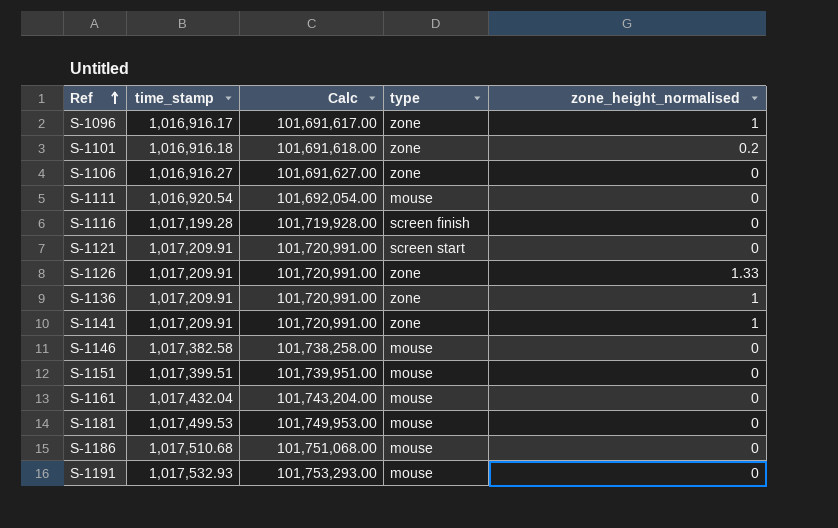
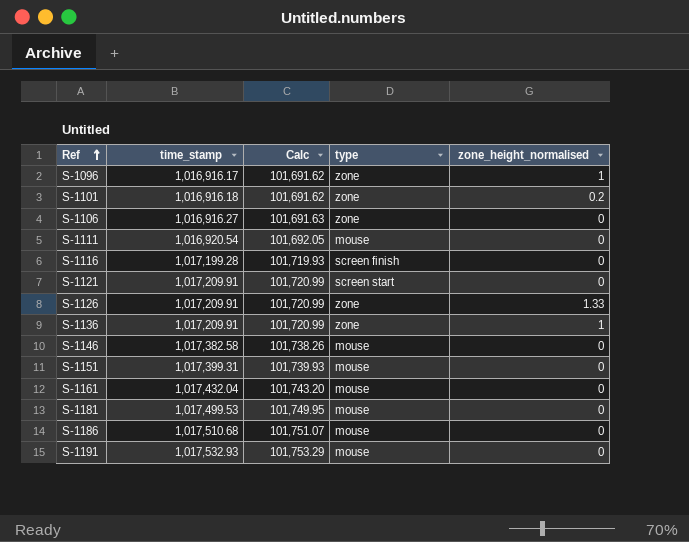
column Calc | formula: [time_stamp] * 100 -> [time_stamp] * 0.1
row S-1141: 1,017,209.91 | 101,720,991.00 | zone | 1 -> none
S-1151 | time_stamp: 1,017,399.51 -> 1,017,399.31

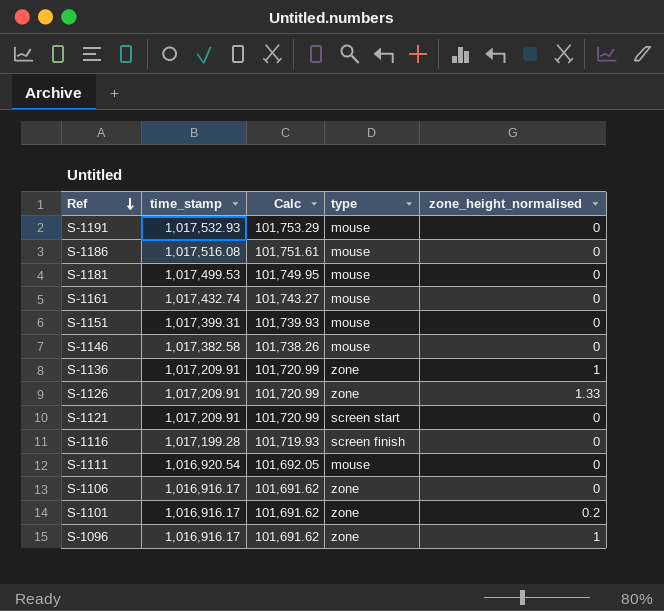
row order: Ref ascending -> Ref descending
S-1186 | time_stamp: 1,017,510.68 -> 1,017,516.08
S-1186 | Calc: 101,751.07 -> 101,751.61
S-1161 | time_stamp: 1,017,432.04 -> 1,017,432.74
S-1161 | Calc: 101,743.20 -> 101,743.27
S-1106 | time_stamp: 1,016,916.27 -> 1,016,916.17
S-1106 | Calc: 101,691.63 -> 101,691.62
S-1101 | time_stamp: 1,016,916.18 -> 1,016,916.17

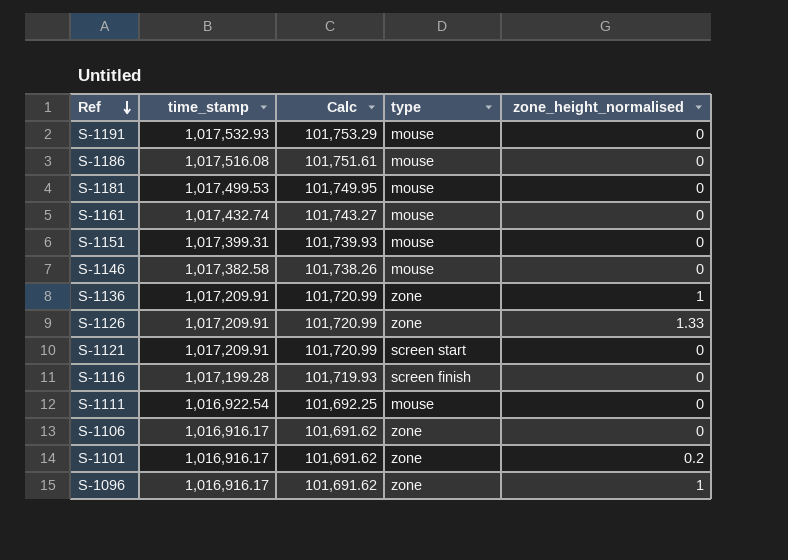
S-1111 | time_stamp: 1,016,920.54 -> 1,016,922.54
S-1111 | Calc: 101,692.05 -> 101,692.25

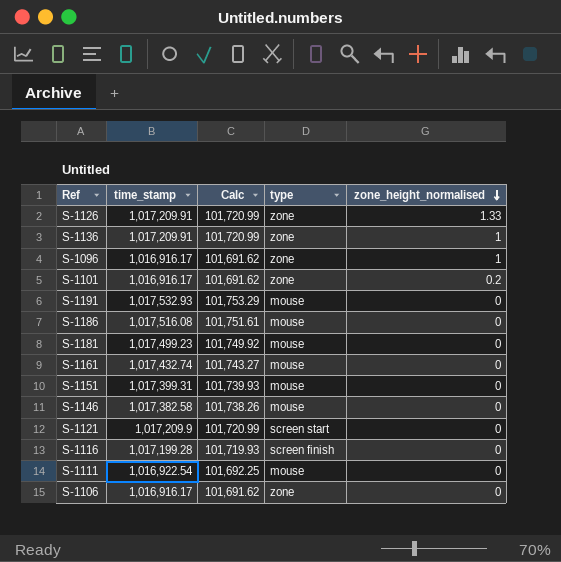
row order: Ref descending -> zone_height_normalised descending
S-1181 | time_stamp: 1,017,499.53 -> 1,017,499.23
S-1181 | Calc: 101,749.95 -> 101,749.92
S-1121 | time_stamp: 1,017,209.91 -> 1,017,209.9

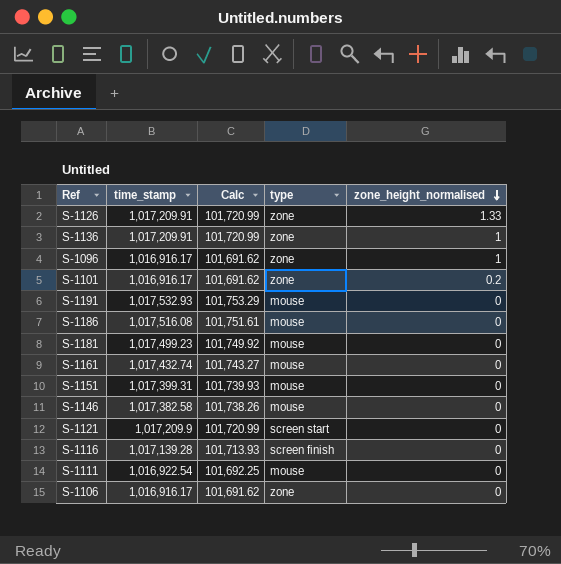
S-1116 | time_stamp: 1,017,199.28 -> 1,017,139.28
S-1116 | Calc: 101,719.93 -> 101,713.93

